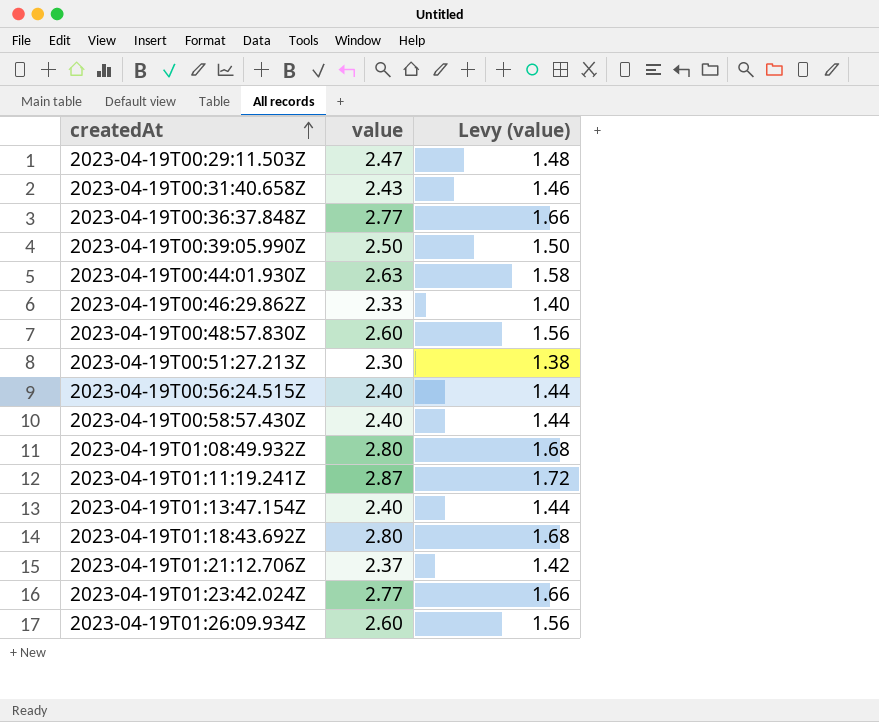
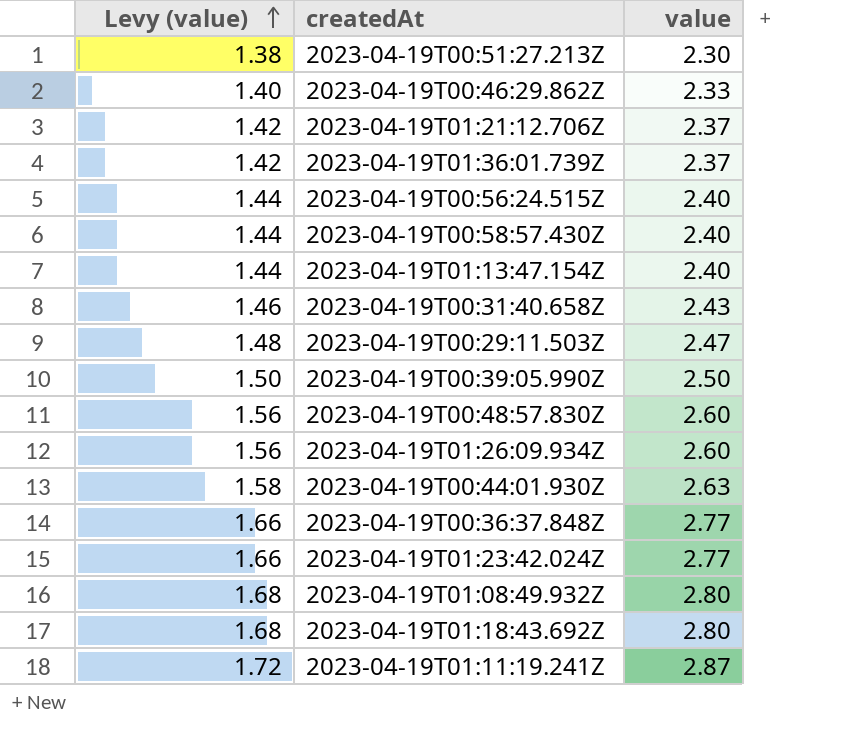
row order: createdAt ascending -> Levy (value) ascending
column Levy (value) | position: 3 -> 1
row 2023-04-19T01:36:01.739Z: none -> 1.42 | 2.37

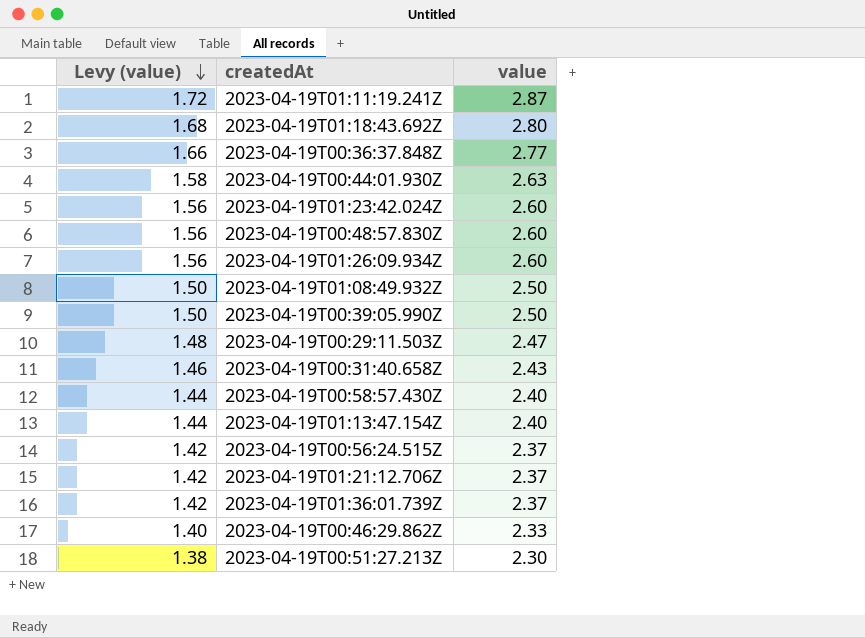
row order: Levy (value) ascending -> Levy (value) descending
2023-04-19T01:23:42.024Z | Levy (value): 1.66 -> 1.56
2023-04-19T01:23:42.024Z | value: 2.77 -> 2.60
2023-04-19T01:08:49.932Z | Levy (value): 1.68 -> 1.50
2023-04-19T01:08:49.932Z | value: 2.80 -> 2.50
2023-04-19T00:56:24.515Z | Levy (value): 1.44 -> 1.42
2023-04-19T00:56:24.515Z | value: 2.40 -> 2.37

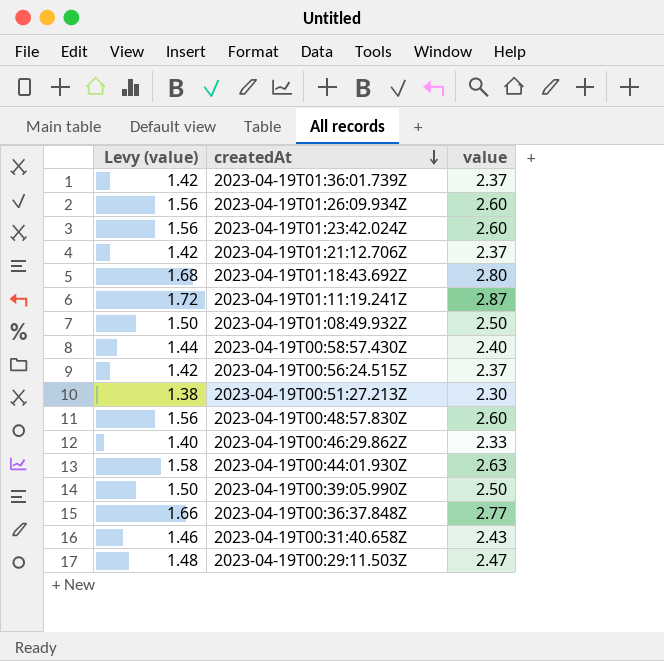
row order: Levy (value) descending -> createdAt descending
row 2023-04-19T01:13:47.154Z: 1.44 | 2.40 -> none

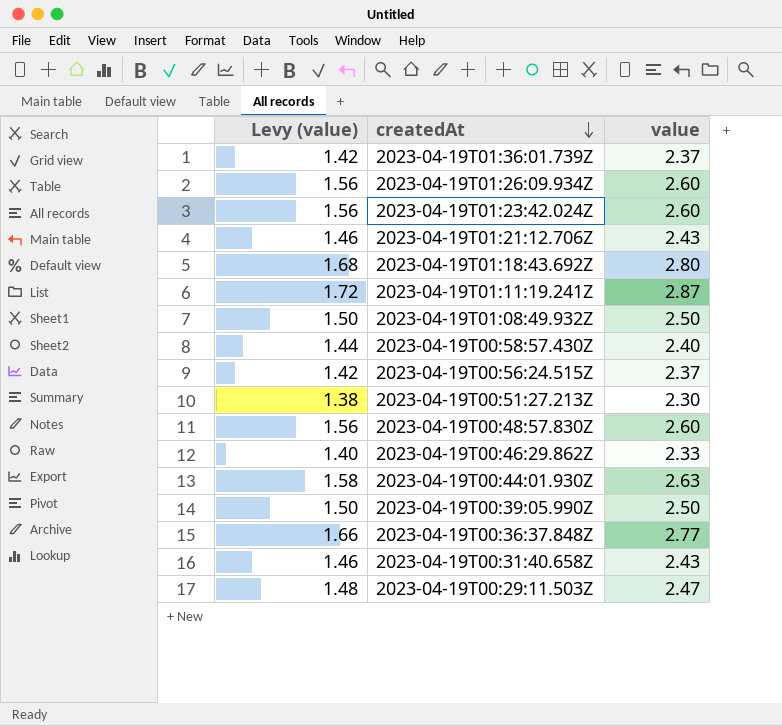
2023-04-19T01:21:12.706Z | Levy (value): 1.42 -> 1.46
2023-04-19T01:21:12.706Z | value: 2.37 -> 2.43

